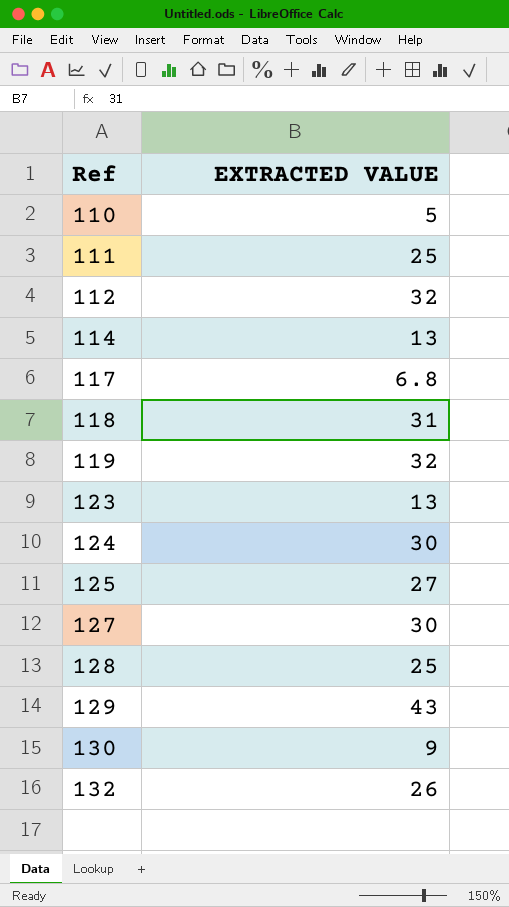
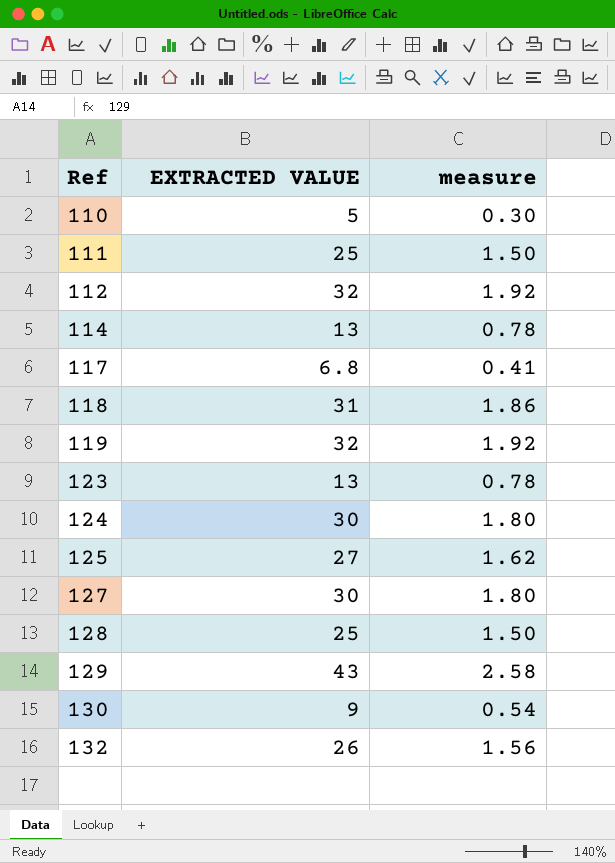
column measure | formula: none -> [EXTRACTED VALUE] * 0.06

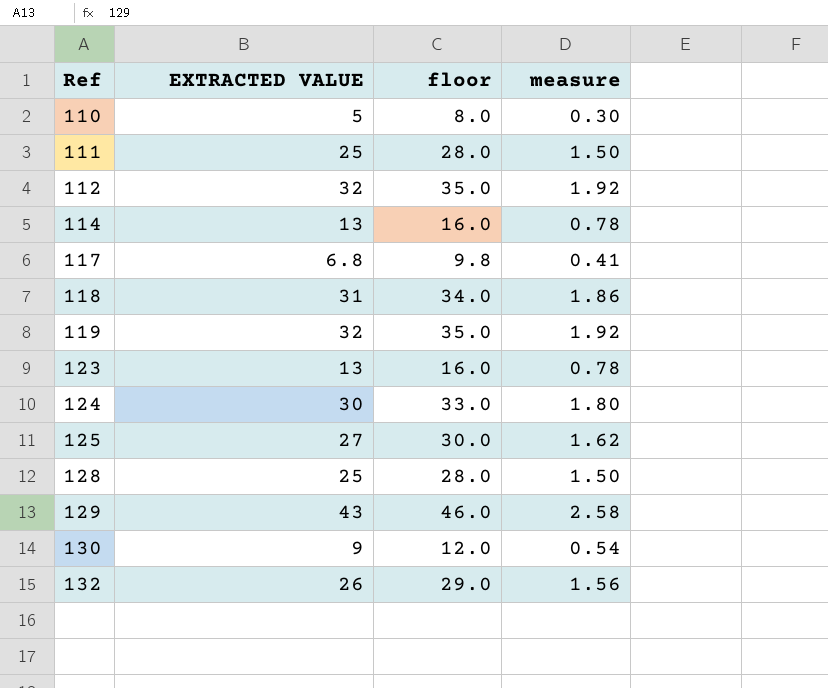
column floor | formula: none -> [EXTRACTED VALUE] + 3
row 127: 30 | 1.80 -> none

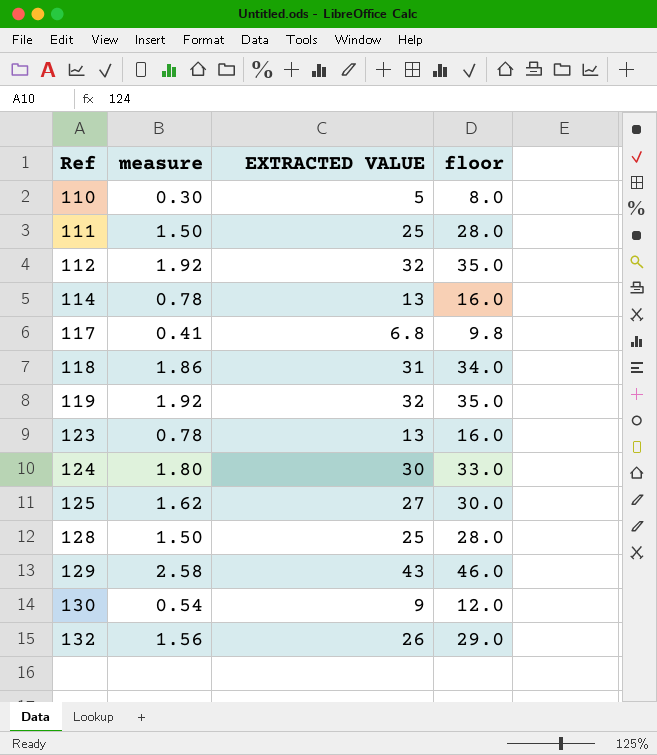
column measure | position: 4 -> 2

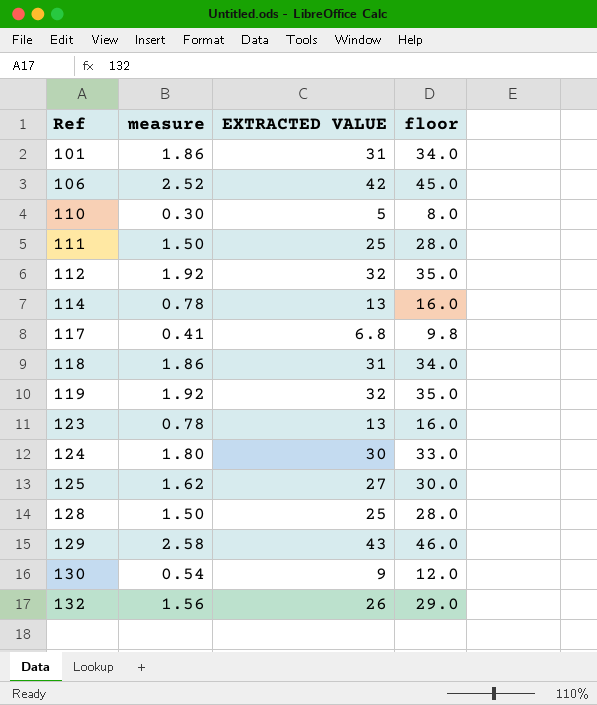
row 101: none -> 1.86 | 31 | 34.0
row 106: none -> 2.52 | 42 | 45.0

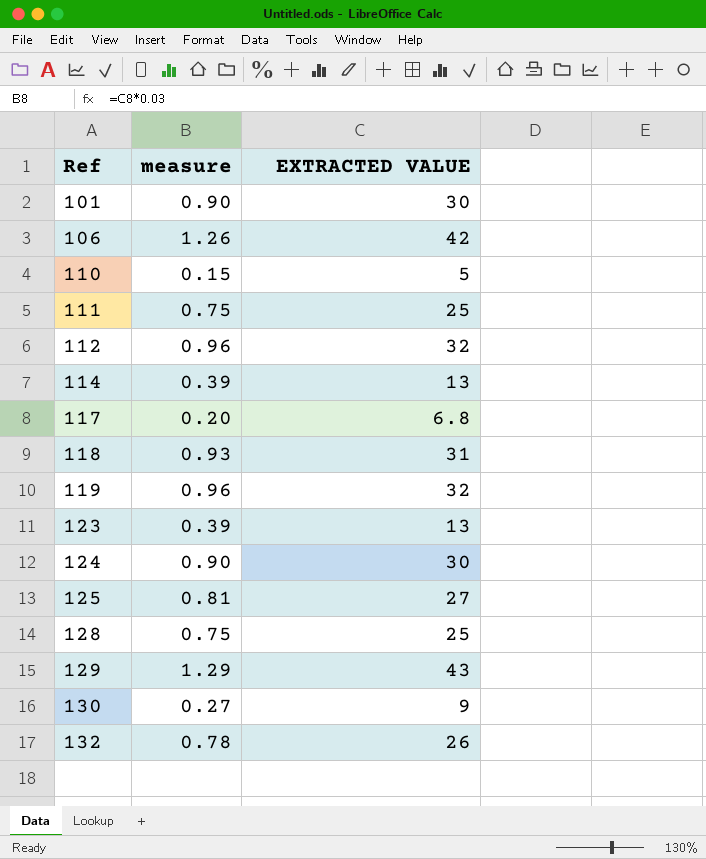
column floor | formula: [EXTRACTED VALUE] + 3 -> none
column measure | formula: [EXTRACTED VALUE] * 0.06 -> [EXTRACTED VALUE] * 0.03
101 | EXTRACTED VALUE: 31 -> 30

